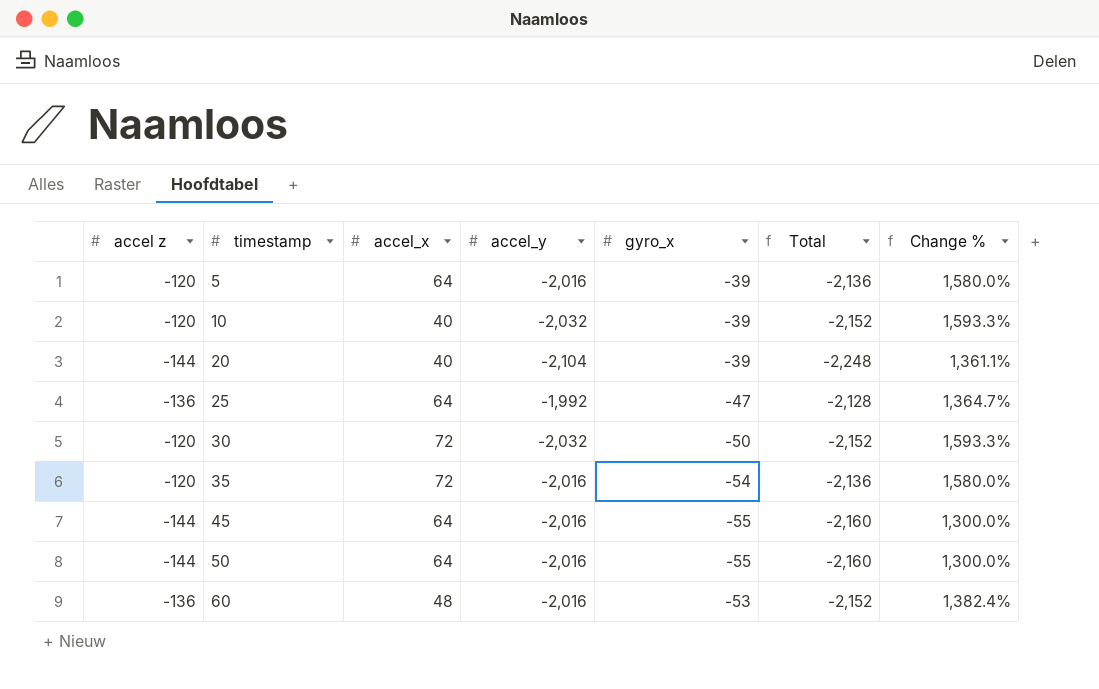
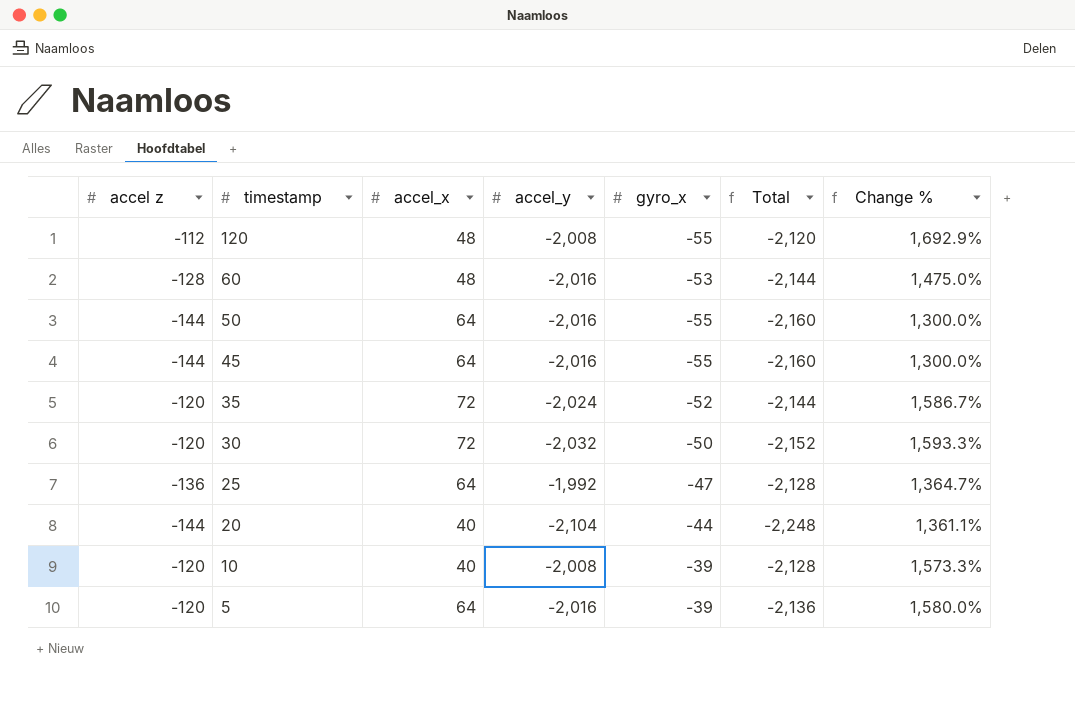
row order: timestamp ascending -> timestamp descending
row 120: none -> -112 | 48 | -2,008 | -55 | -2,120 | 1,692.9%
60 | accel z: -136 -> -128
60 | Total: -2,152 -> -2,144
60 | Change %: 1,382.4% -> 1,475.0%
35 | accel_y: -2,016 -> -2,024
35 | gyro_x: -54 -> -52
35 | Total: -2,136 -> -2,144
35 | Change %: 1,580.0% -> 1,586.7%
20 | gyro_x: -39 -> -44
10 | accel_y: -2,032 -> -2,008
10 | Total: -2,152 -> -2,128
10 | Change %: 1,593.3% -> 1,573.3%

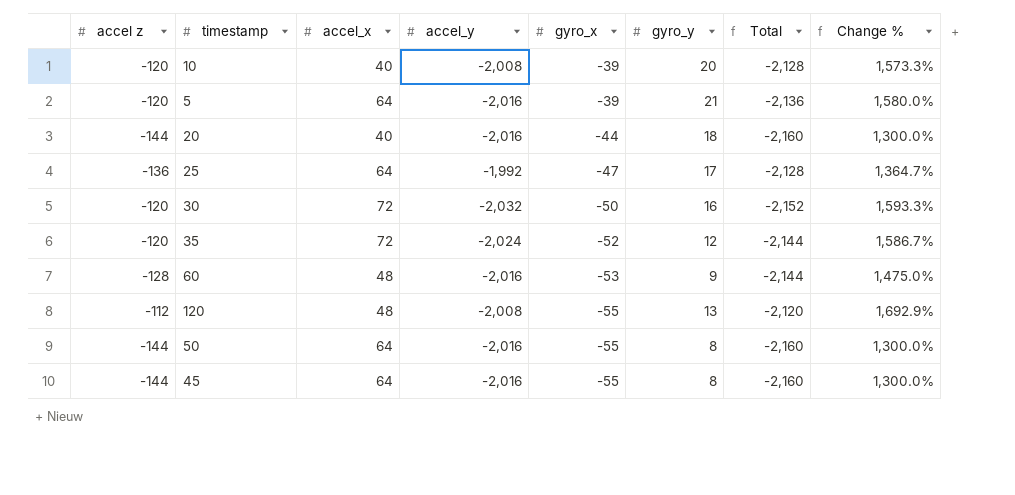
row order: timestamp descending -> gyro_x descending
column gyro_y | position: none -> 6
20 | accel_y: -2,104 -> -2,016
20 | Total: -2,248 -> -2,160
20 | Change %: 1,361.1% -> 1,300.0%

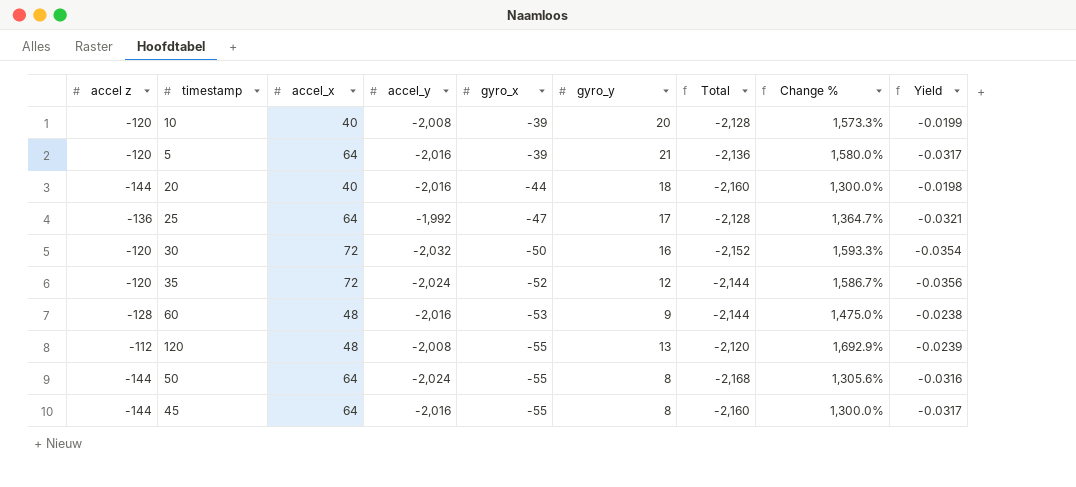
column Yield | formula: none -> [accel_x] / [accel_y]
50 | accel_y: -2,016 -> -2,024
50 | Total: -2,160 -> -2,168
50 | Change %: 1,300.0% -> 1,305.6%

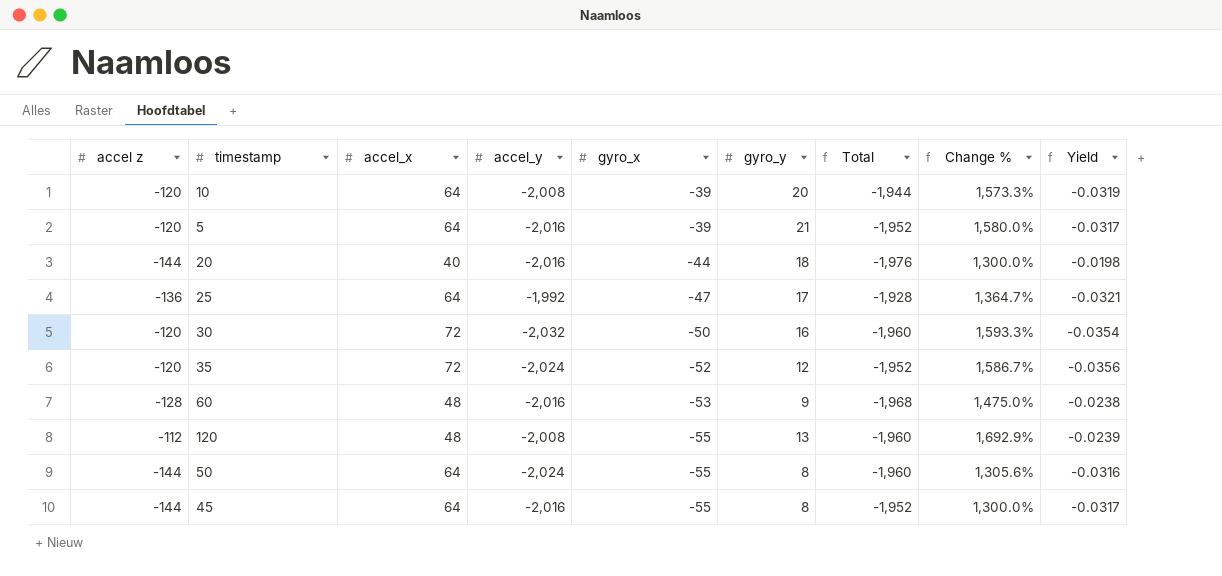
column Total | formula: [accel z] + [accel_y] -> [accel_x] + [accel_y]
10 | accel_x: 40 -> 64
10 | Yield: -0.0199 -> -0.0319

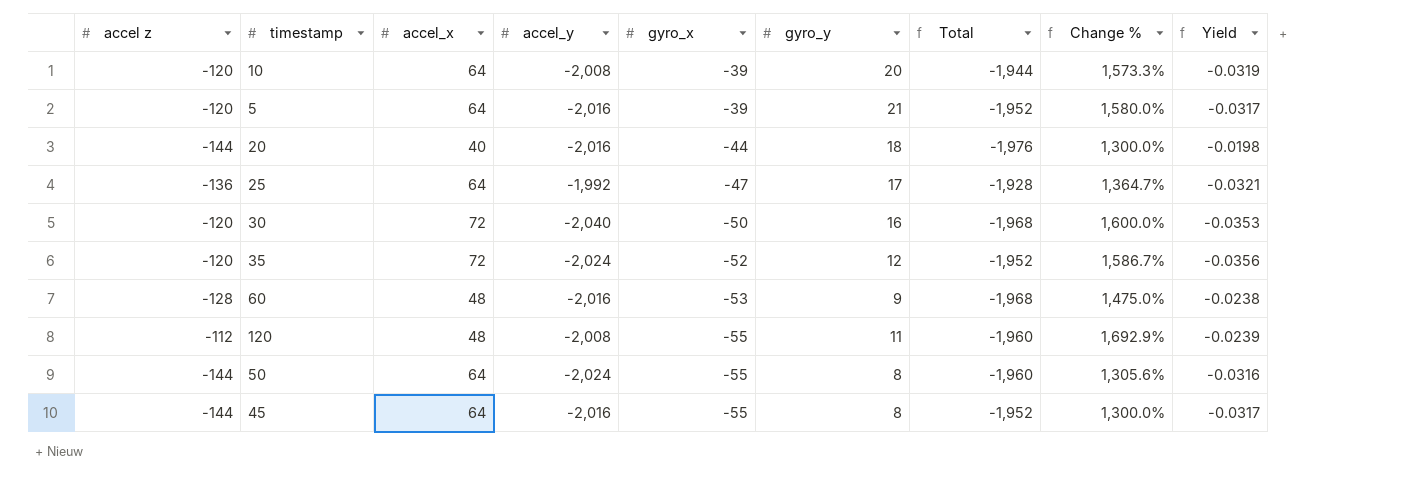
30 | accel_y: -2,032 -> -2,040
30 | Total: -1,960 -> -1,968
30 | Change %: 1,593.3% -> 1,600.0%
30 | Yield: -0.0354 -> -0.0353
120 | gyro_y: 13 -> 11

